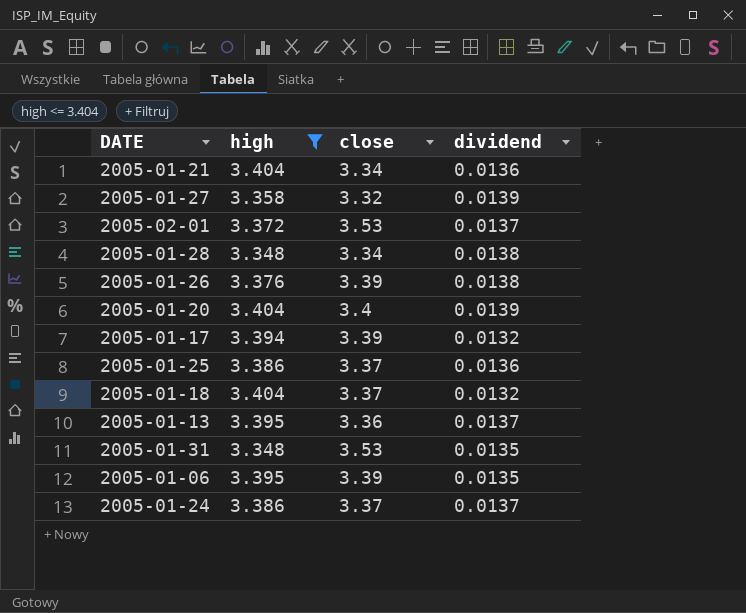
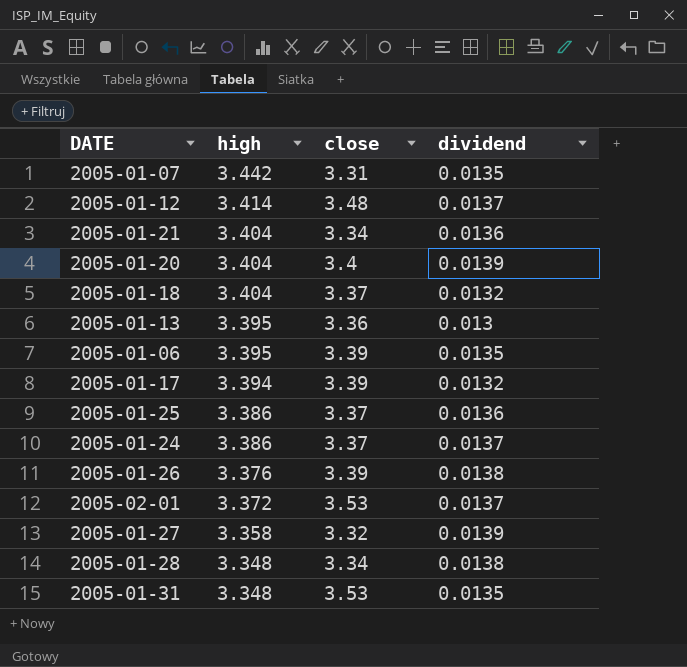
filter: high <= 3.404 -> none
row order: none -> high descending
2005-01-13 | dividend: 0.0137 -> 0.013

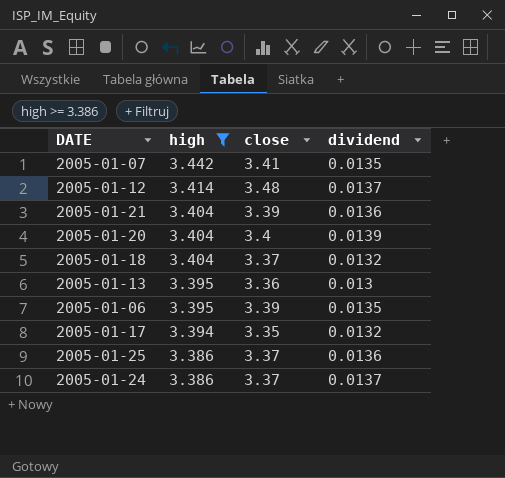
filter: none -> high >= 3.386
2005-01-07 | close: 3.31 -> 3.41
2005-01-21 | close: 3.34 -> 3.39
2005-01-17 | close: 3.39 -> 3.35

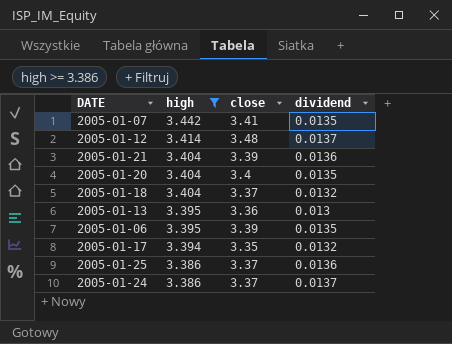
2005-01-20 | dividend: 0.0139 -> 0.0135

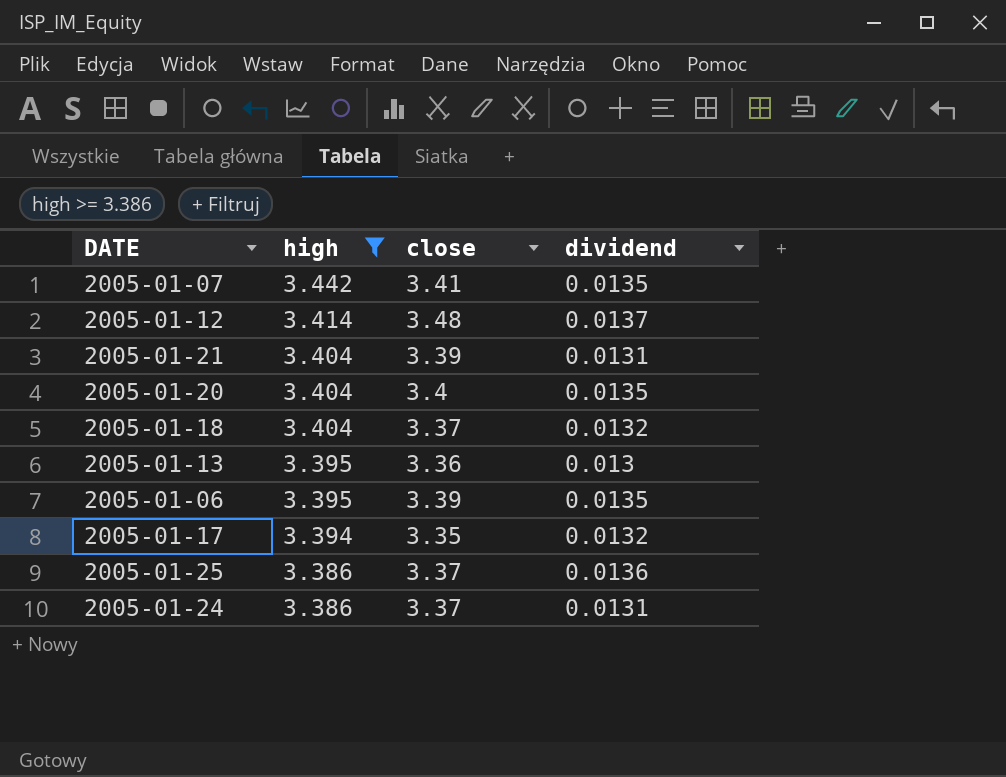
2005-01-21 | dividend: 0.0136 -> 0.0131
2005-01-24 | dividend: 0.0137 -> 0.0131

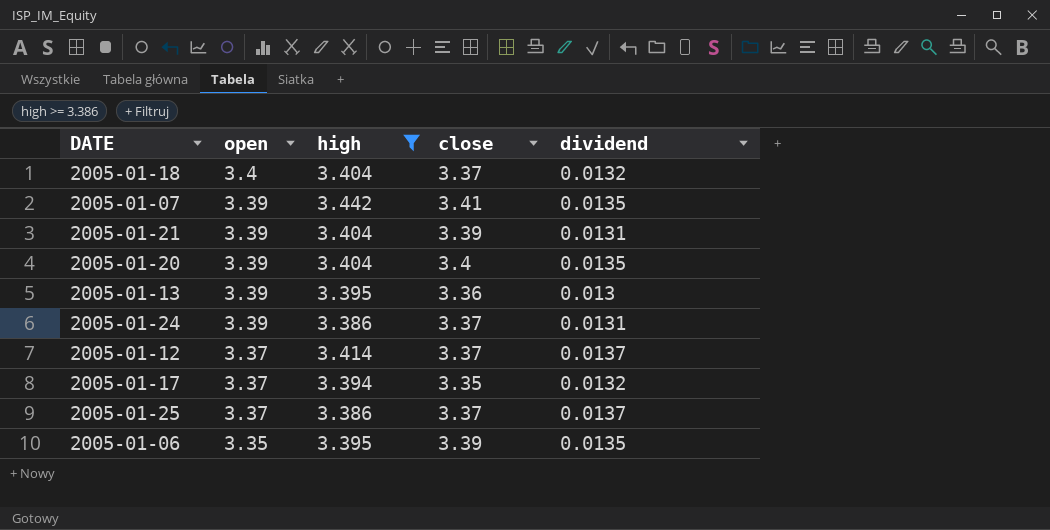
row order: high descending -> open descending
column open | position: none -> 2
2005-01-12 | close: 3.48 -> 3.37
2005-01-25 | dividend: 0.0136 -> 0.0137

